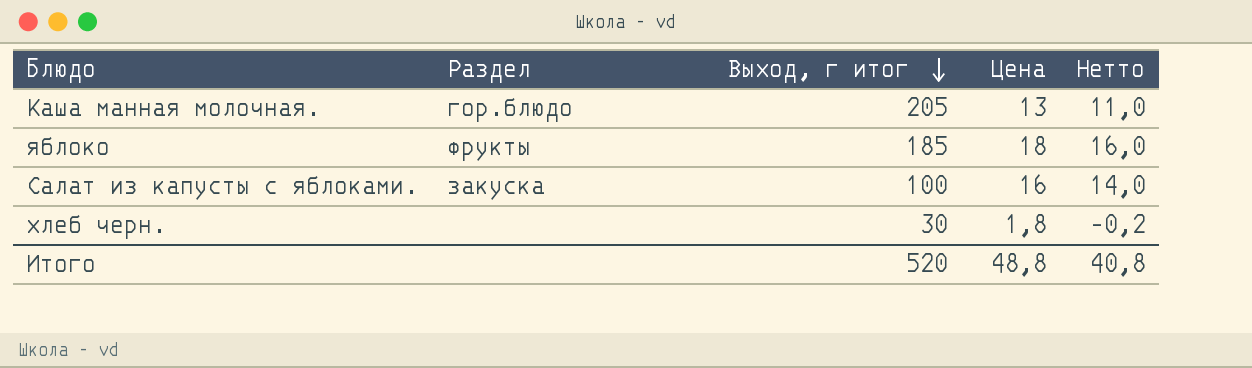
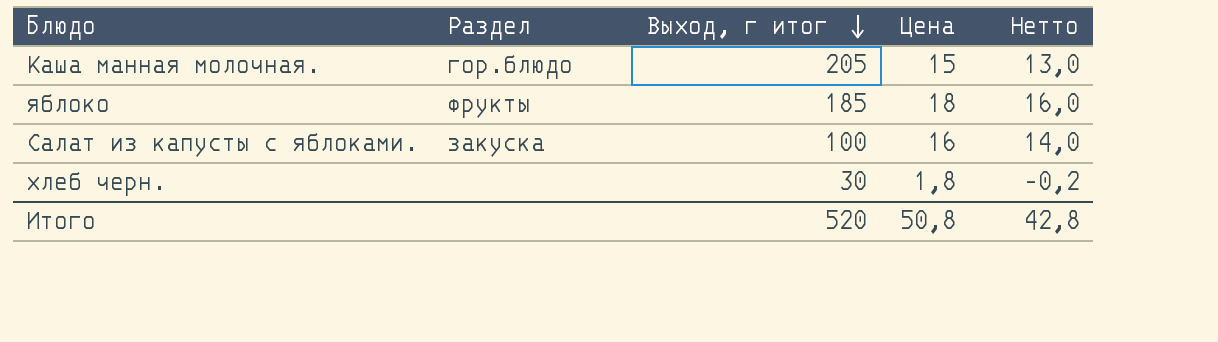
Каша манная молочная. | Цена: 13 -> 15
Каша манная молочная. | Нетто: 11,0 -> 13,0
Итого | Цена: 48,8 -> 50,8
Итого | Нетто: 40,8 -> 42,8

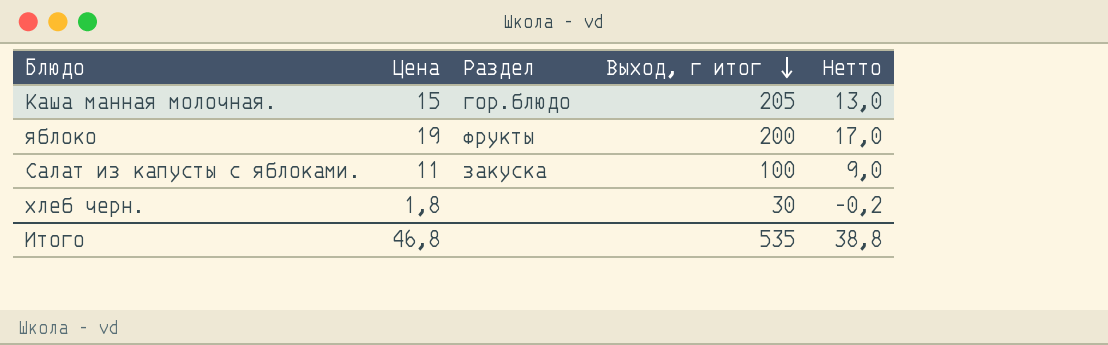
column Цена | position: 4 -> 2
яблоко | Цена: 18 -> 19
яблоко | Выход, г итог: 185 -> 200
яблоко | Нетто: 16,0 -> 17,0
Салат из капусты с яблоками. | Цена: 16 -> 11
Салат из капусты с яблоками. | Нетто: 14,0 -> 9,0
Итого | Цена: 50,8 -> 46,8
Итого | Выход, г итог: 520 -> 535
Итого | Нетто: 42,8 -> 38,8

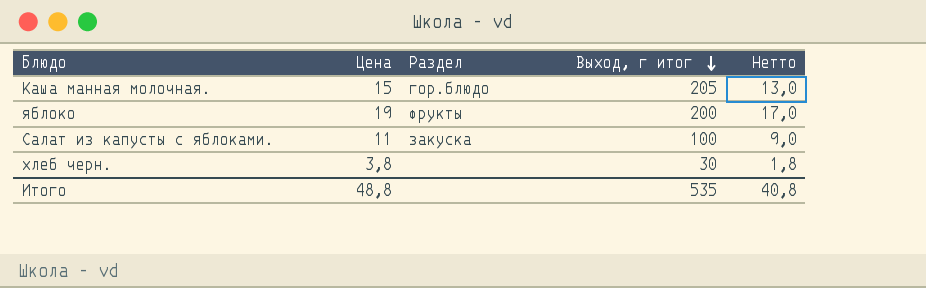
хлеб черн. | Цена: 1,8 -> 3,8
хлеб черн. | Нетто: -0,2 -> 1,8
Итого | Цена: 46,8 -> 48,8
Итого | Нетто: 38,8 -> 40,8

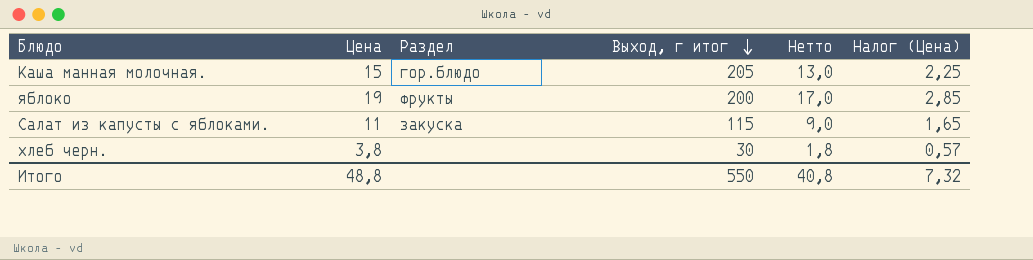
column Налог (Цена) | formula: none -> [Цена] * 0,15
Салат из капусты с яблоками. | Выход, г итог: 100 -> 115
Итого | Выход, г итог: 535 -> 550

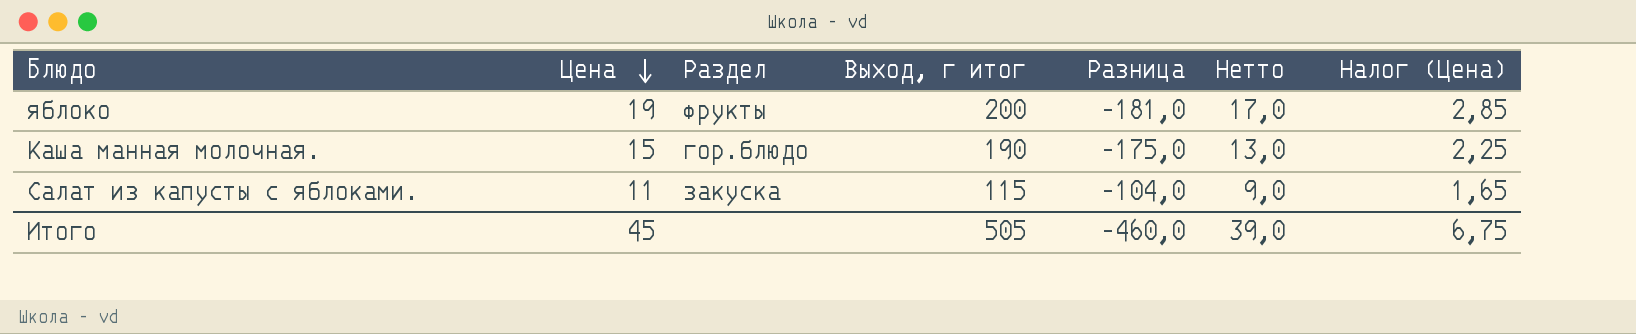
row order: Выход, г итог descending -> Цена descending
column Разница | formula: none -> [Цена] - [Выход, г итог]
row хлеб черн.: 3,8 | none | 30 | 1,8 | 0,57 -> none
Каша манная молочная. | Выход, г итог: 205 -> 190
Итого | Цена: 48,8 -> 45
Итого | Выход, г итог: 550 -> 505
Итого | Нетто: 40,8 -> 39,0
Итого | Налог (Цена): 7,32 -> 6,75

